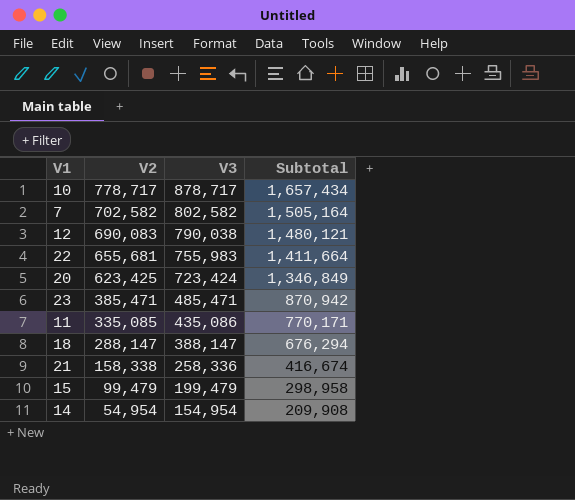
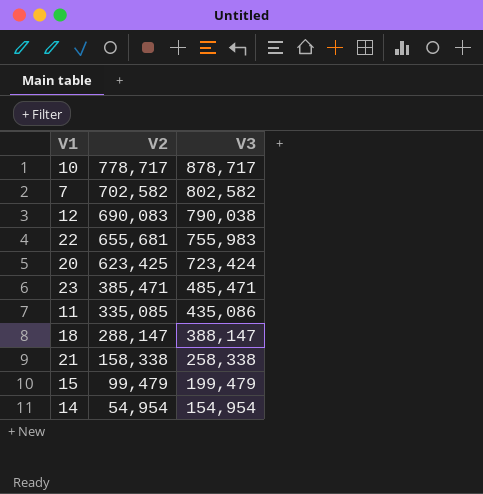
column Subtotal | formula: [V2] + [V3] -> none
21 | V3: 258,336 -> 258,338

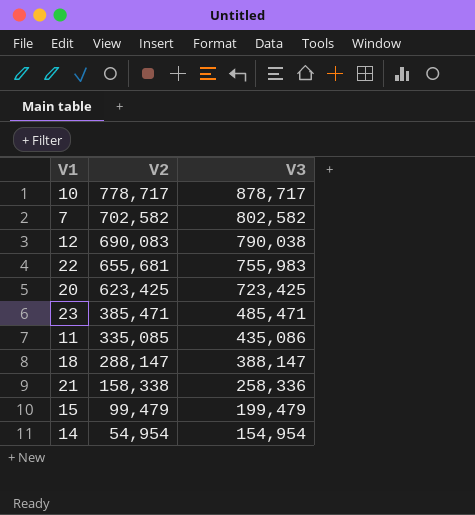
20 | V3: 723,424 -> 723,425
21 | V3: 258,338 -> 258,336

